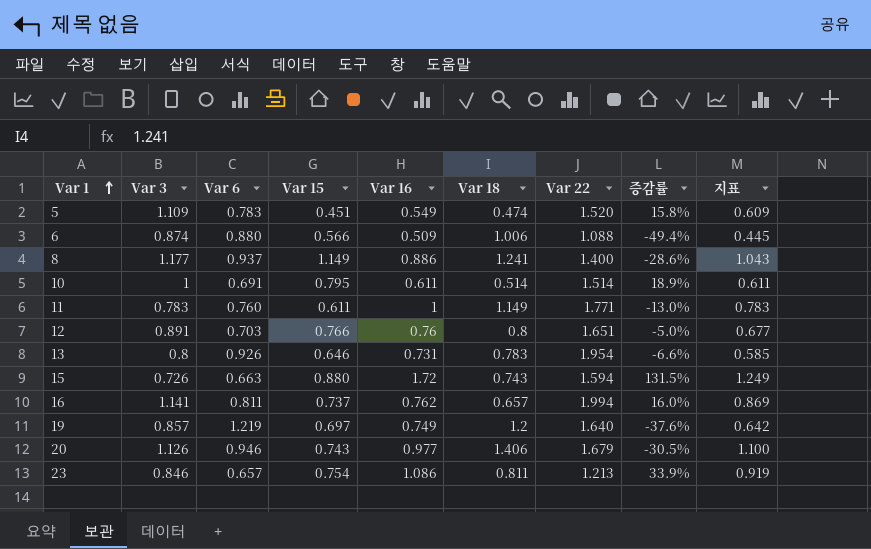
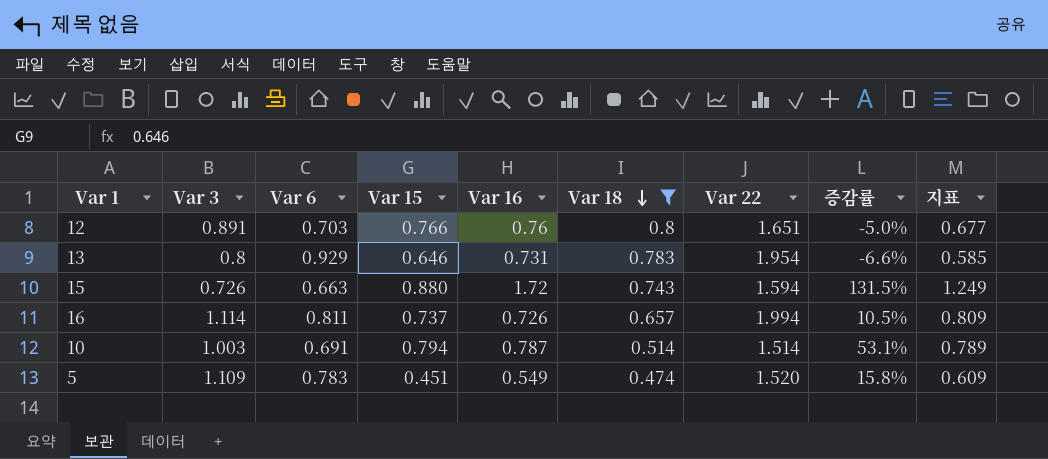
filter: none -> Var 18 <= 0.8
row order: Var 1 ascending -> Var 18 descending
13 | Var 6: 0.926 -> 0.929
16 | Var 3: 1.141 -> 1.114
16 | Var 16: 0.762 -> 0.726
16 | 증감률: 16.0% -> 10.5%
16 | 지표: 0.869 -> 0.809
10 | Var 3: 1 -> 1.003
10 | Var 15: 0.795 -> 0.794
10 | Var 16: 0.611 -> 0.787
10 | 증감률: 18.9% -> 53.1%
10 | 지표: 0.611 -> 0.789

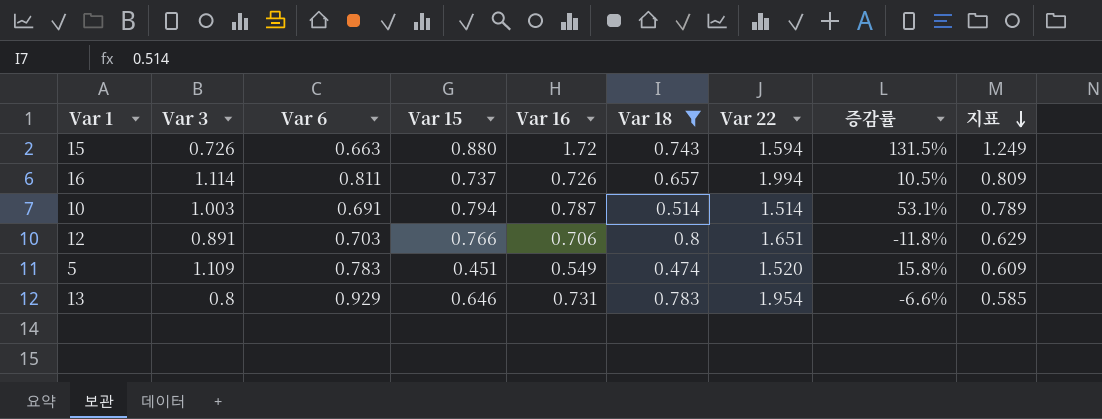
row order: Var 18 descending -> 지표 descending
12 | Var 16: 0.76 -> 0.706
12 | 증감률: -5.0% -> -11.8%
12 | 지표: 0.677 -> 0.629

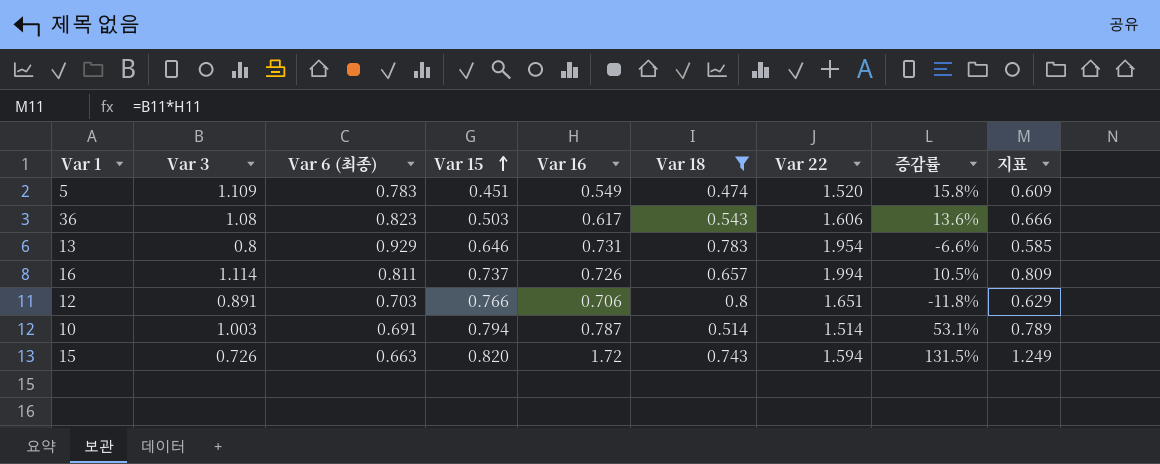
row order: 지표 descending -> Var 15 ascending
column name: Var 6 -> Var 6 (최종)
row 36: none -> 1.08 | 0.823 | 0.503 | 0.617 | 0.543 | 1.606 | 13.6% | 0.666
15 | Var 15: 0.880 -> 0.820

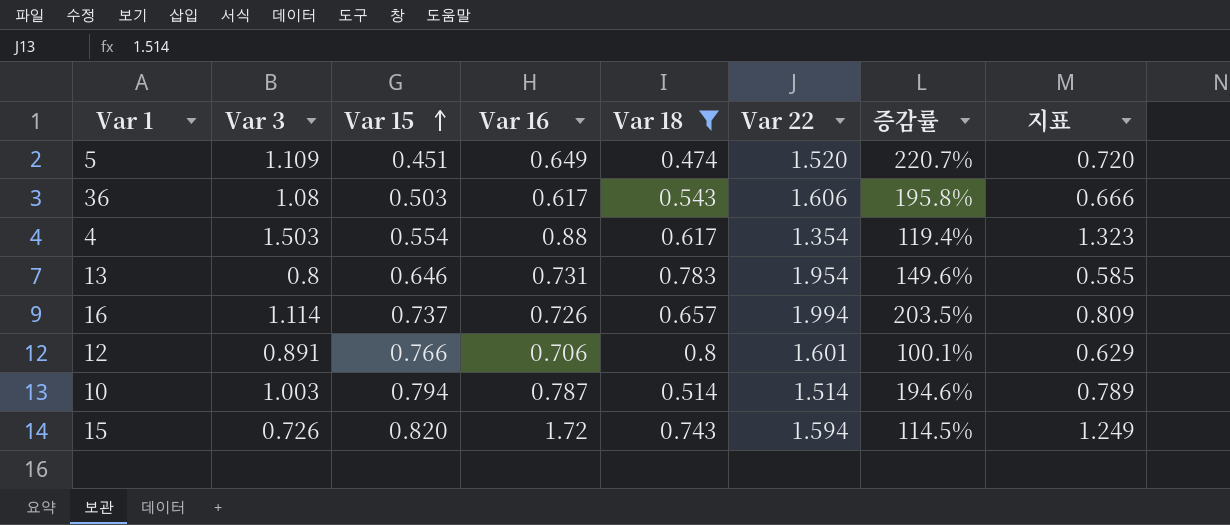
column Var 6 (최종) | position: 3 -> none
column 증감률 | formula: ([Var 16] - [Var 18]) / [Var 18] -> ([Var 22] - [Var 18]) / [Var 18]
5 | Var 16: 0.549 -> 0.649
5 | 지표: 0.609 -> 0.720
row 4: none -> 1.503 | 0.554 | 0.88 | 0.617 | 1.354 | 119.4% | 1.323
12 | Var 22: 1.651 -> 1.601

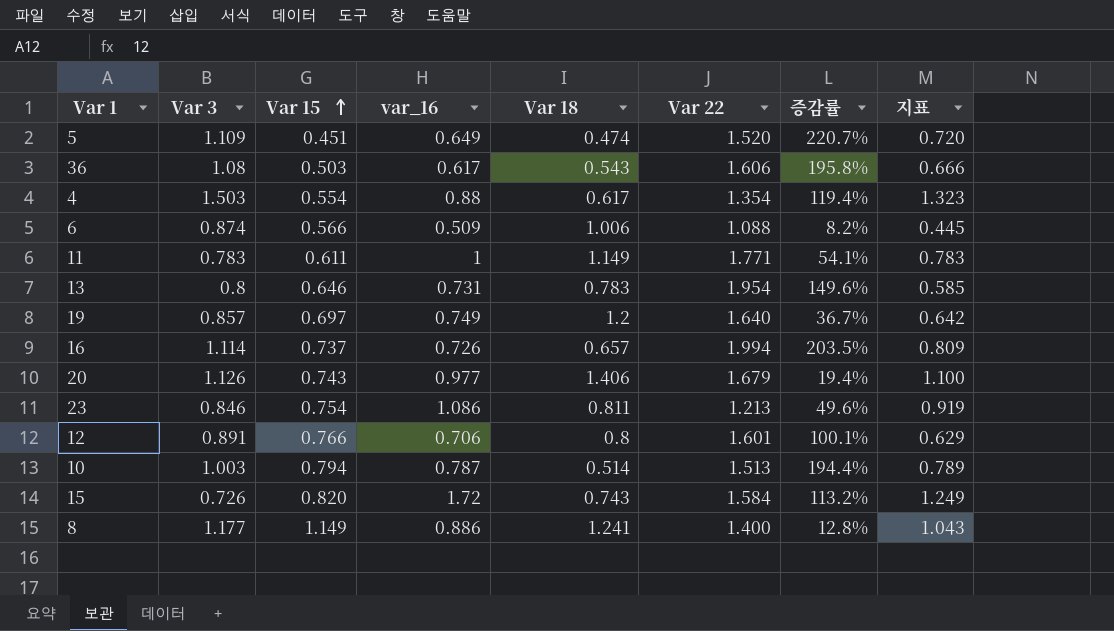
filter: Var 18 <= 0.8 -> none
column name: Var 16 -> var_16
10 | Var 22: 1.514 -> 1.513
10 | 증감률: 194.6% -> 194.4%
15 | Var 22: 1.594 -> 1.584
15 | 증감률: 114.5% -> 113.2%

